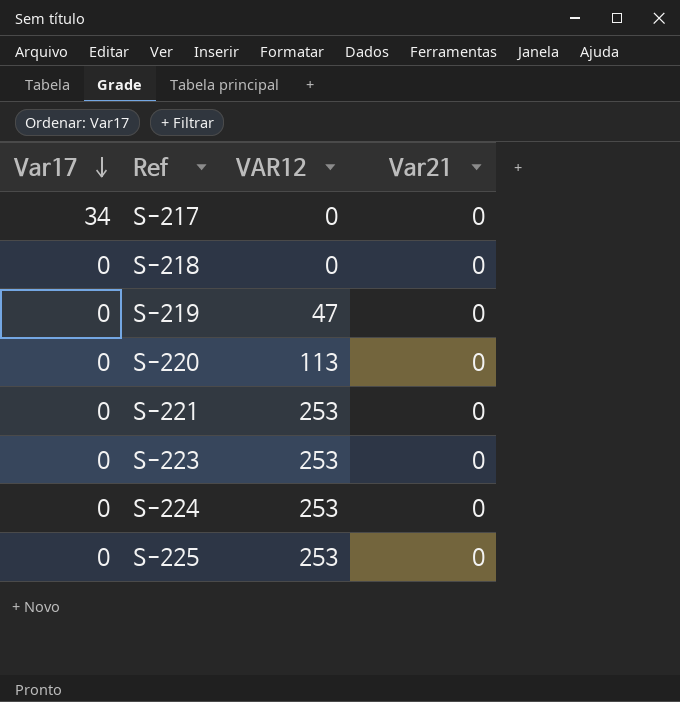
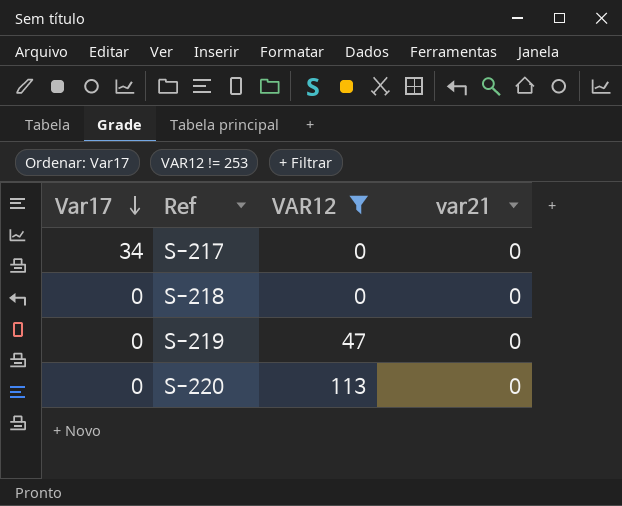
filter: none -> VAR12 != 253
column name: Var21 -> var21

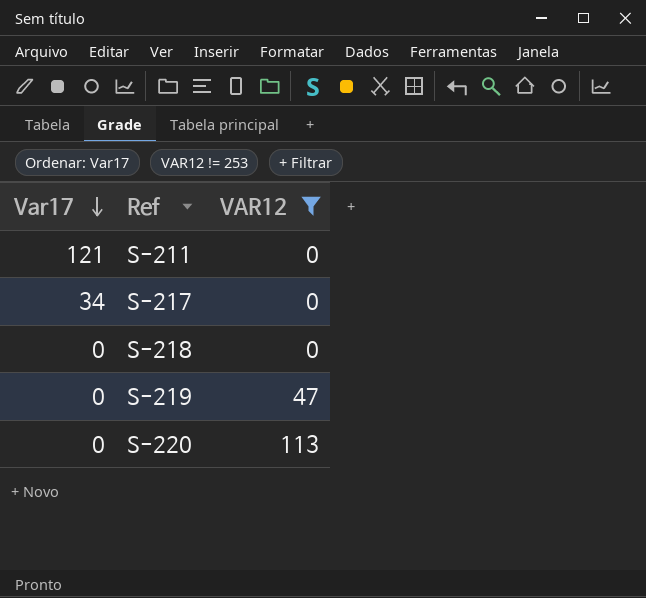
column var21 | position: 4 -> none
row S-211: none -> 121 | 0

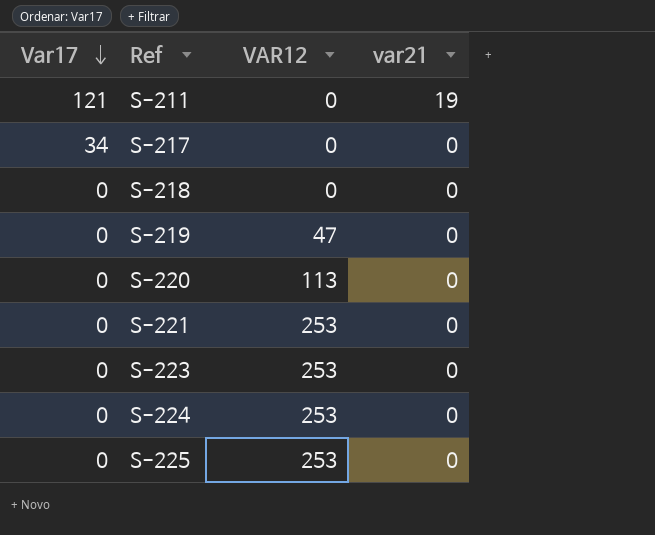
filter: VAR12 != 253 -> none
column var21 | position: none -> 4

